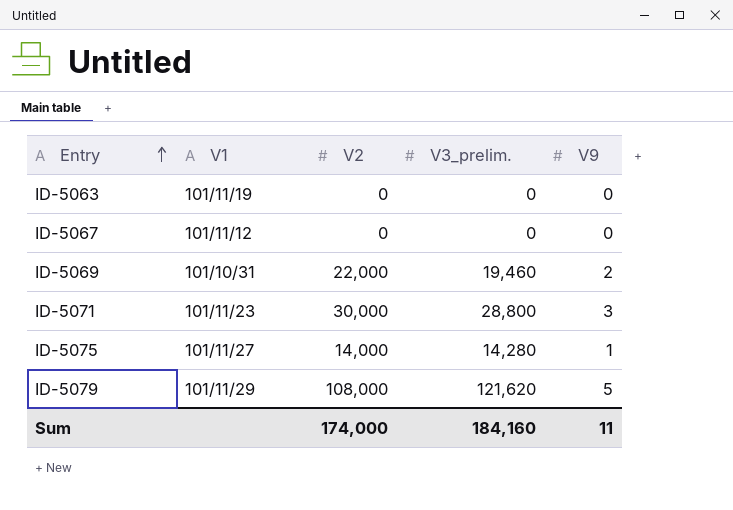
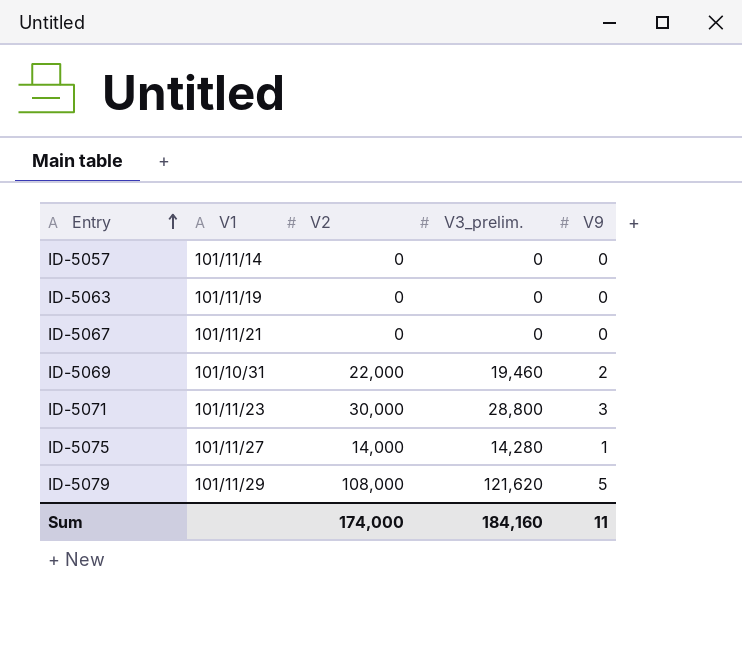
row ID-5057: none -> 101/11/14 | 0 | 0 | 0
ID-5067 | V1: 101/11/12 -> 101/11/21

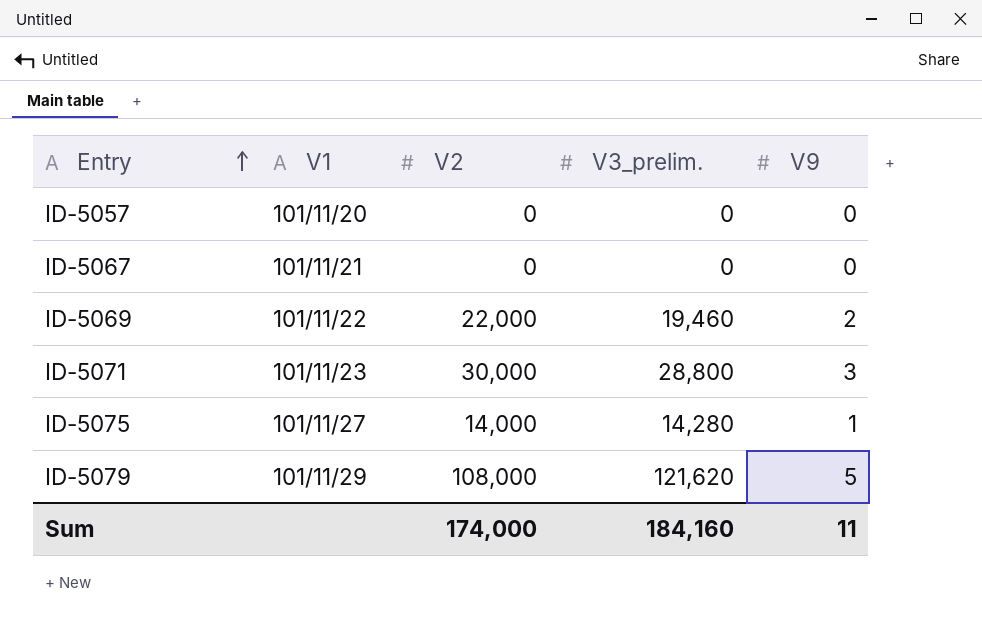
row ID-5063: 101/11/19 | 0 | 0 | 0 -> none
ID-5057 | V1: 101/11/14 -> 101/11/20
ID-5069 | V1: 101/10/31 -> 101/11/22

